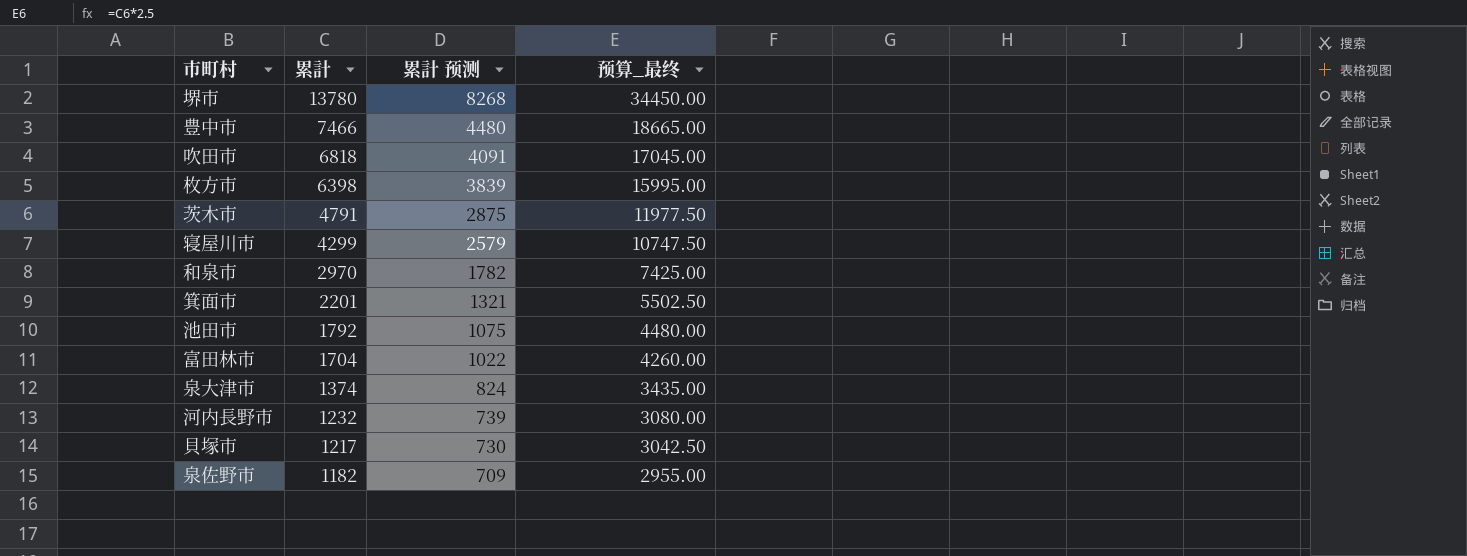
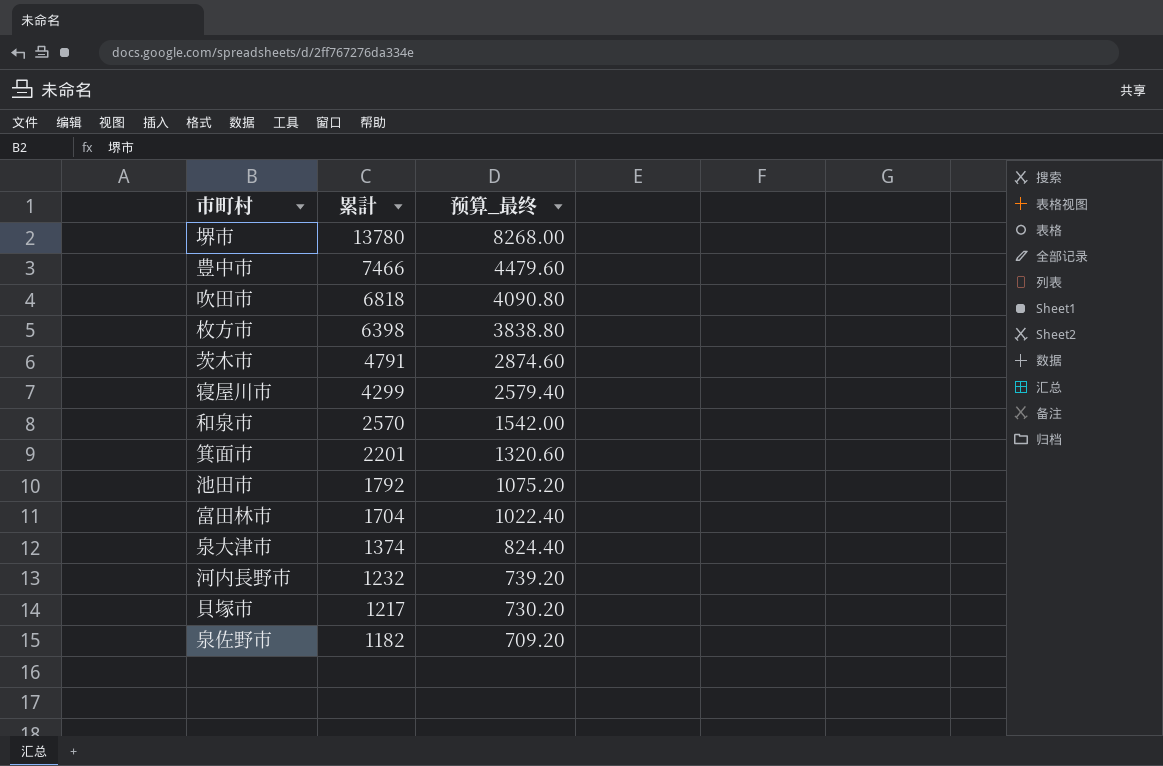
column 累計 预测 | formula: [累計] * 0.6 -> none
column 预算_最终 | formula: [累計] * 2.5 -> [累計] * 0.6
和泉市 | 累計: 2970 -> 2570

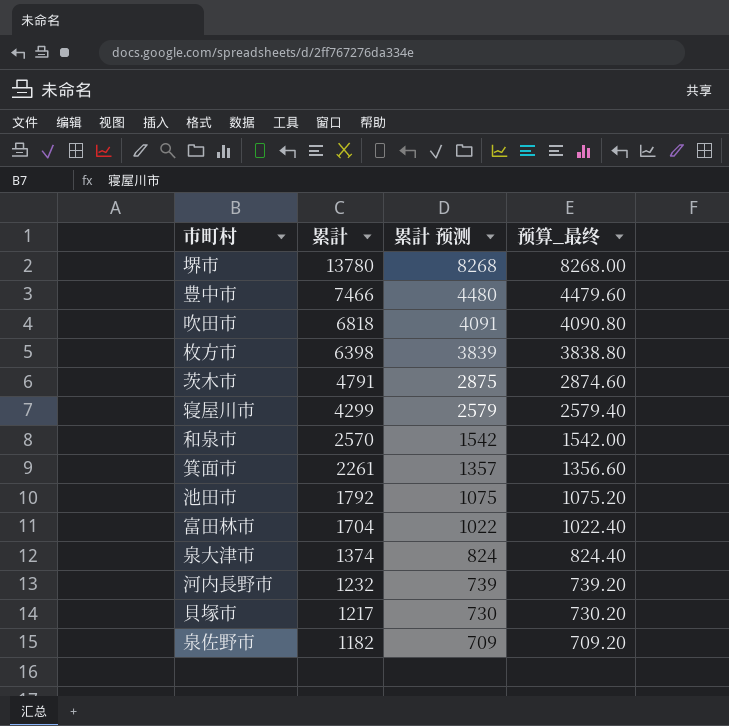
column 累計 预测 | formula: none -> [累計] * 0.6
箕面市 | 累計: 2201 -> 2261
箕面市 | 预算_最终: 1320.60 -> 1356.60

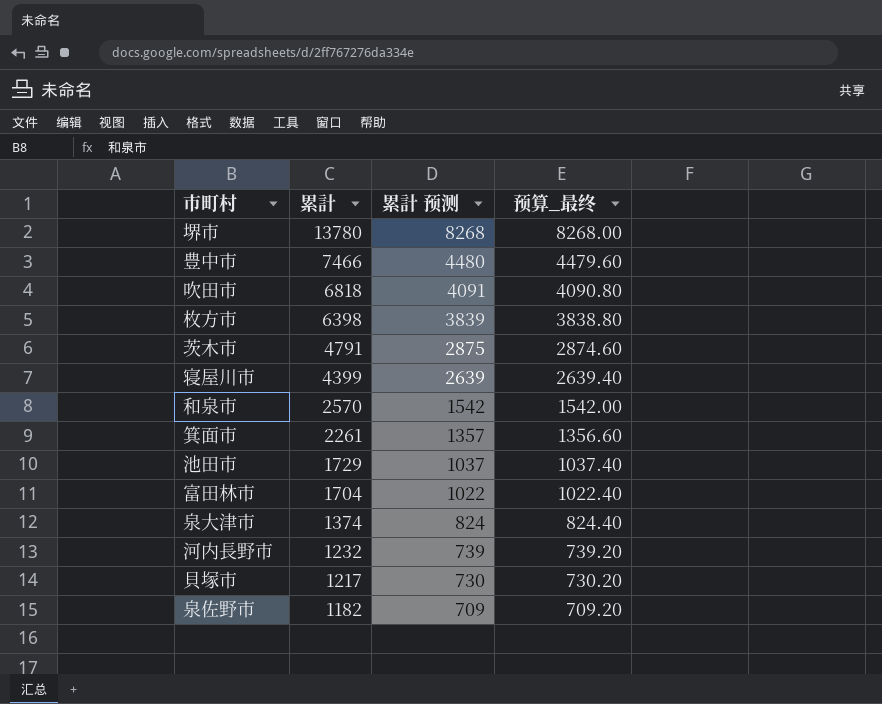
寝屋川市 | 累計: 4299 -> 4399
寝屋川市 | 累計 预测: 2579 -> 2639
寝屋川市 | 预算_最终: 2579.40 -> 2639.40
池田市 | 累計: 1792 -> 1729
池田市 | 累計 预测: 1075 -> 1037
池田市 | 预算_最终: 1075.20 -> 1037.40

